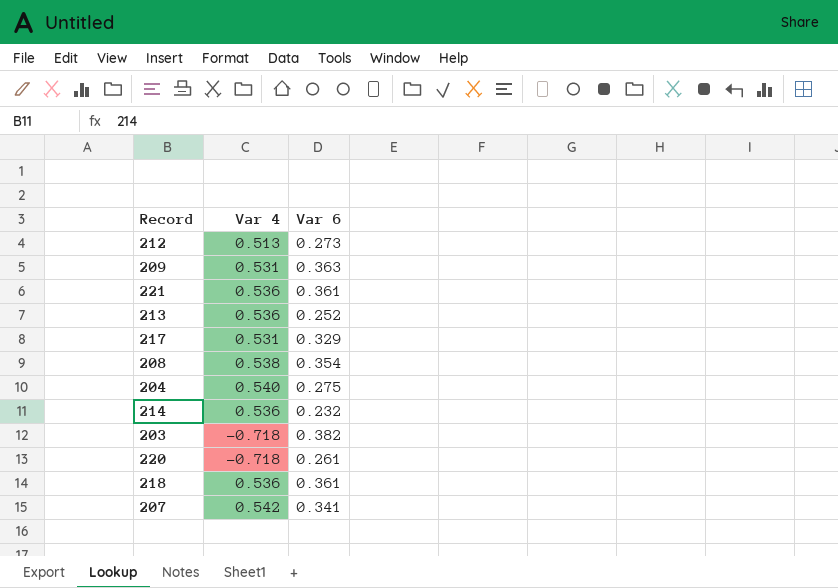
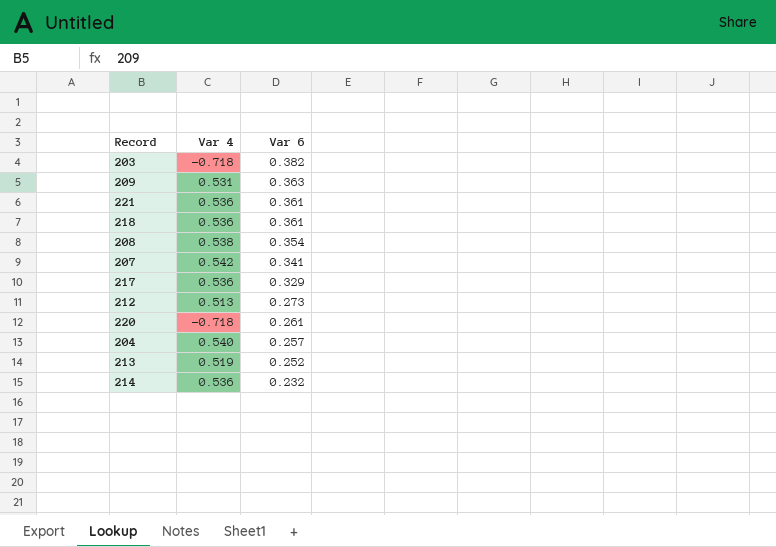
row order: none -> Var 6 descending
217 | Var 4: 0.531 -> 0.536
204 | Var 6: 0.275 -> 0.257
213 | Var 4: 0.536 -> 0.519

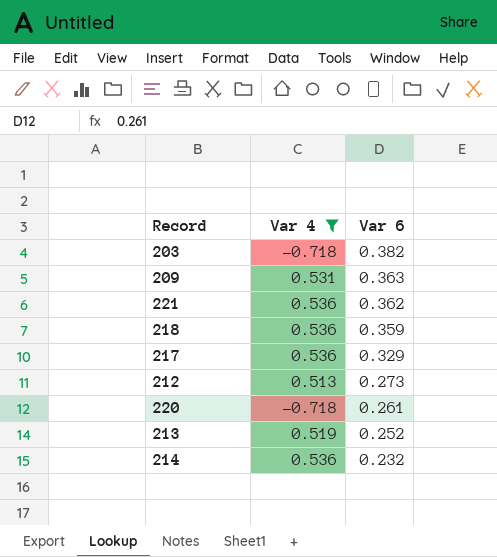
filter: none -> Var 4 <= 0.536
221 | Var 6: 0.361 -> 0.362
218 | Var 6: 0.361 -> 0.359

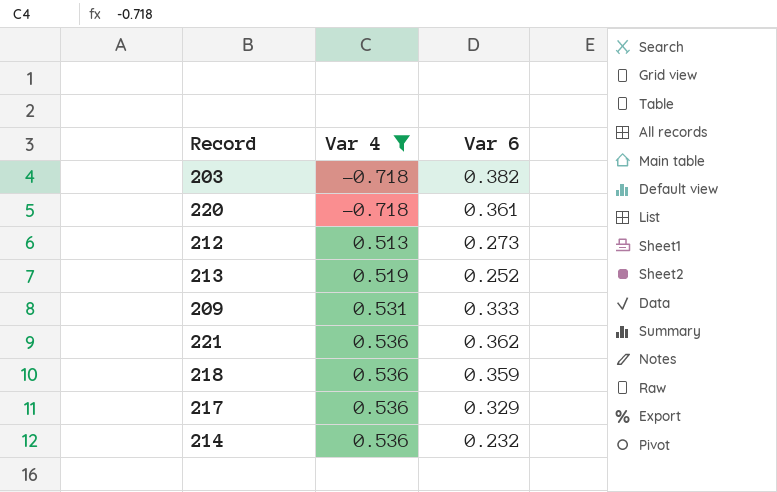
row order: Var 6 descending -> Var 4 ascending
220 | Var 6: 0.261 -> 0.361
209 | Var 6: 0.363 -> 0.333

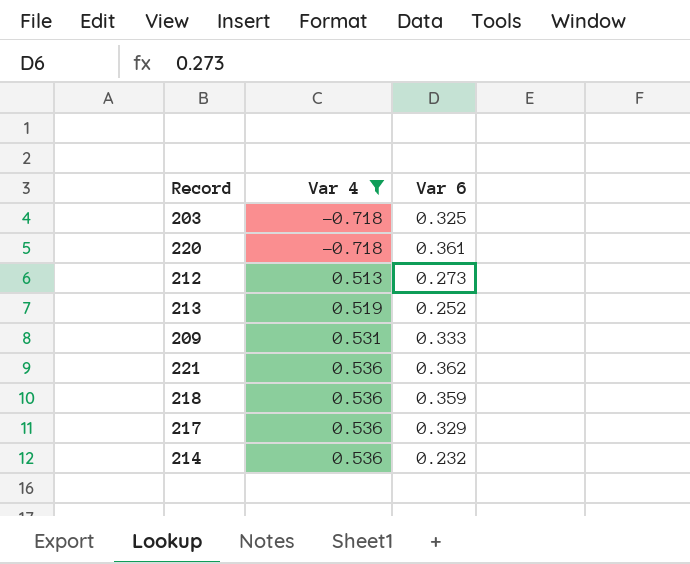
203 | Var 6: 0.382 -> 0.325

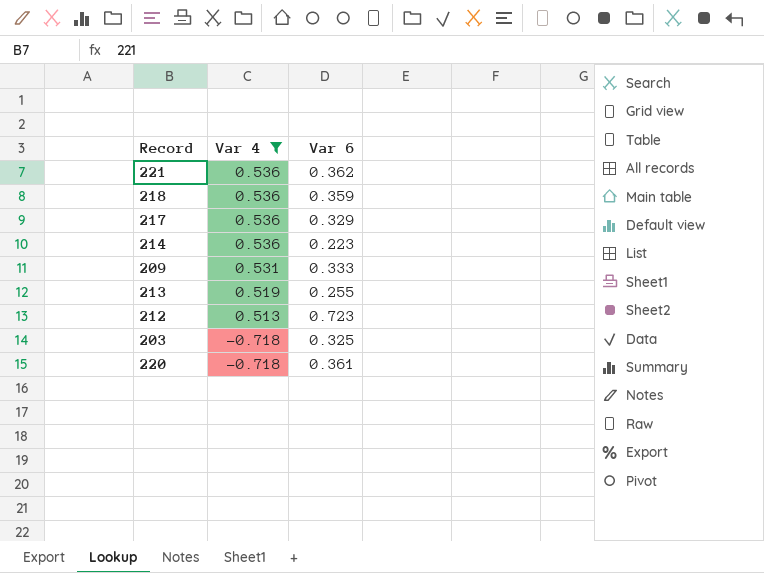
row order: Var 4 ascending -> Var 4 descending
214 | Var 6: 0.232 -> 0.223
213 | Var 6: 0.252 -> 0.255
212 | Var 6: 0.273 -> 0.723

